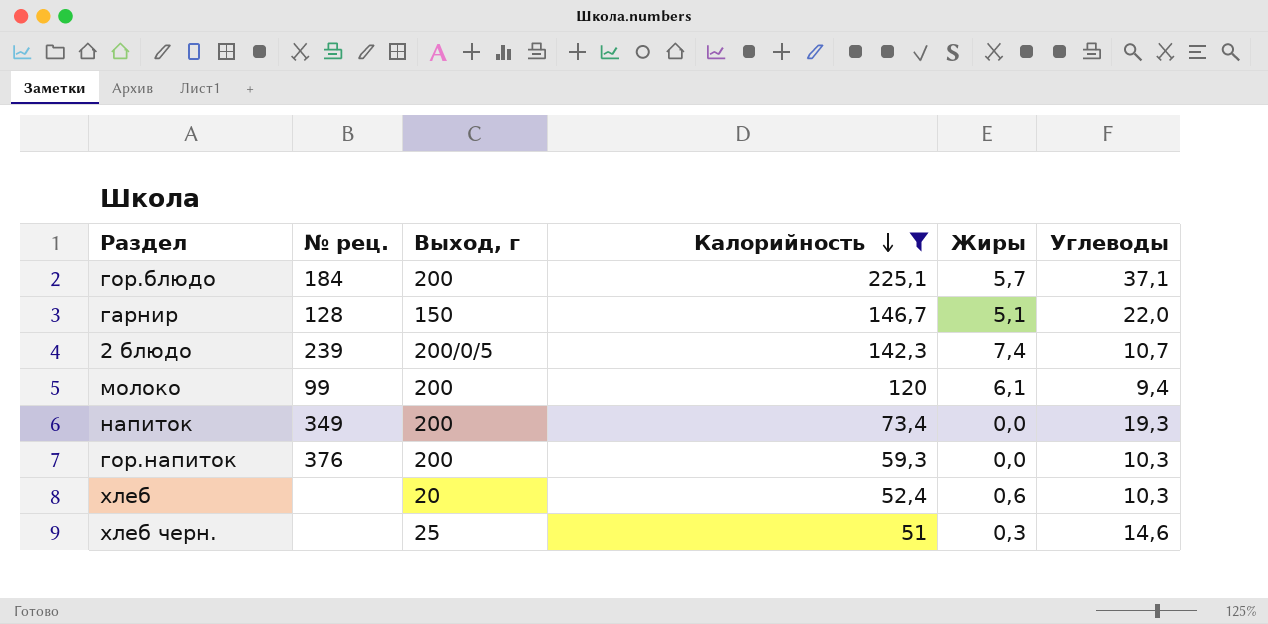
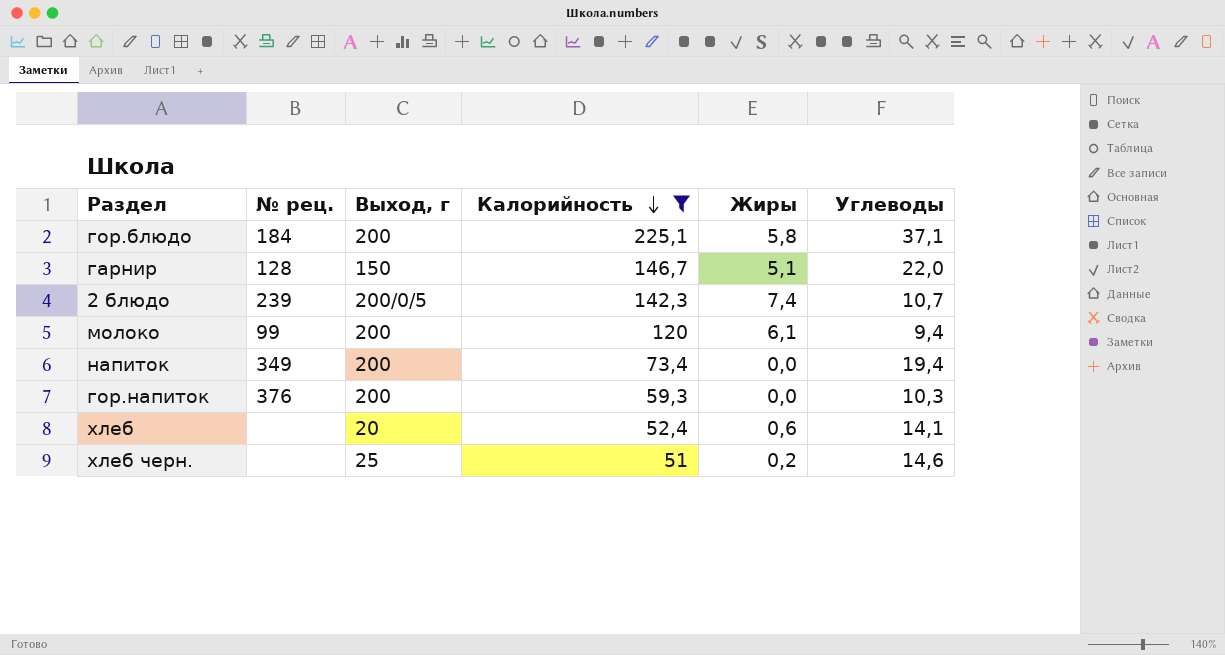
гор.блюдо | Жиры: 5,7 -> 5,8
напиток | Углеводы: 19,3 -> 19,4
хлеб | Углеводы: 10,3 -> 14,1
хлеб черн. | Жиры: 0,3 -> 0,2

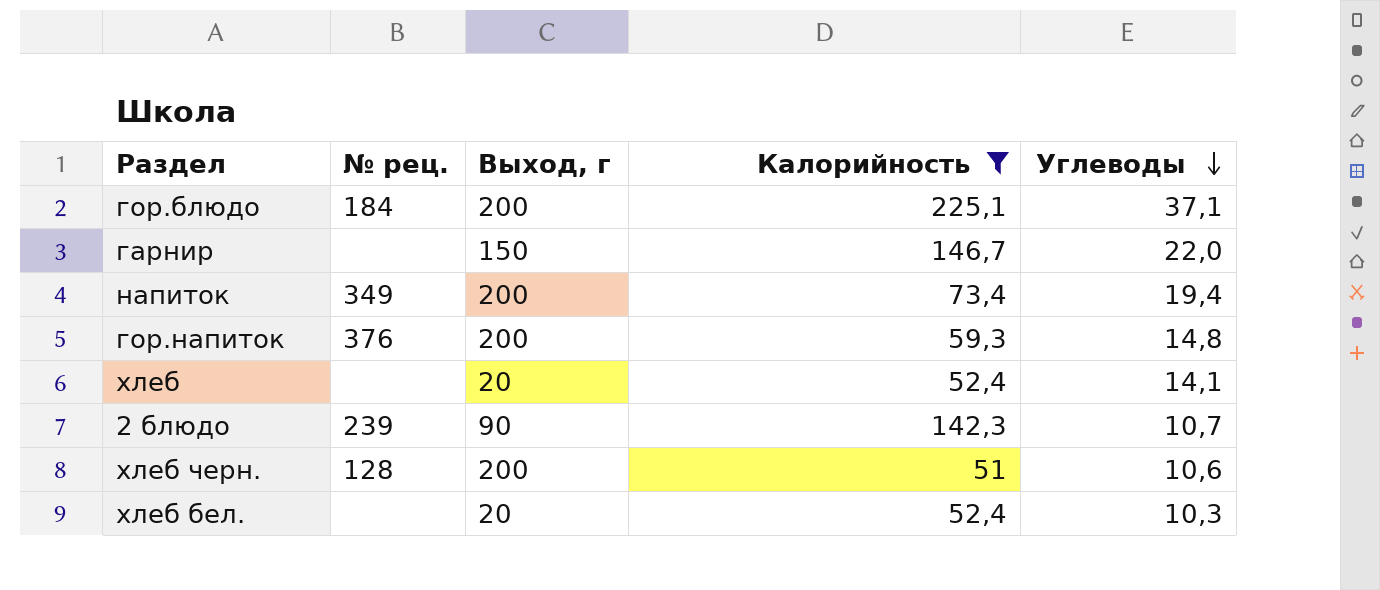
row order: Калорийность descending -> Углеводы descending
column Жиры | position: 5 -> none
row молоко: 99 | 200 | 120 | 6,1 | 9,4 -> none
гарнир | № рец.: 128 -> none
гор.напиток | Углеводы: 10,3 -> 14,8
2 блюдо | Выход, г: 200/0/5 -> 90
хлеб черн. | № рец.: none -> 128
хлеб черн. | Выход, г: 25 -> 200
хлеб черн. | Углеводы: 14,6 -> 10,6
row хлеб бел.: none -> none | 20 | 52,4 | 10,3

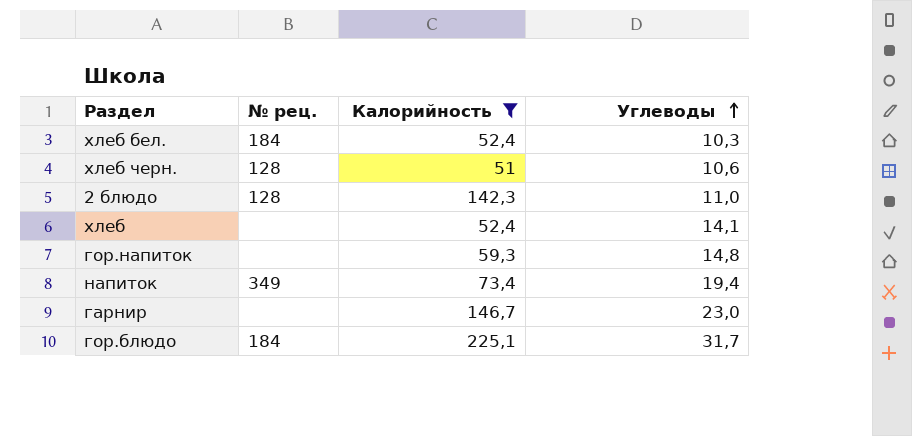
row order: Углеводы descending -> Углеводы ascending
column Выход, г | position: 3 -> none
хлеб бел. | № рец.: none -> 184
2 блюдо | № рец.: 239 -> 128
2 блюдо | Углеводы: 10,7 -> 11,0
гор.напиток | № рец.: 376 -> none
гарнир | Углеводы: 22,0 -> 23,0
гор.блюдо | Углеводы: 37,1 -> 31,7

